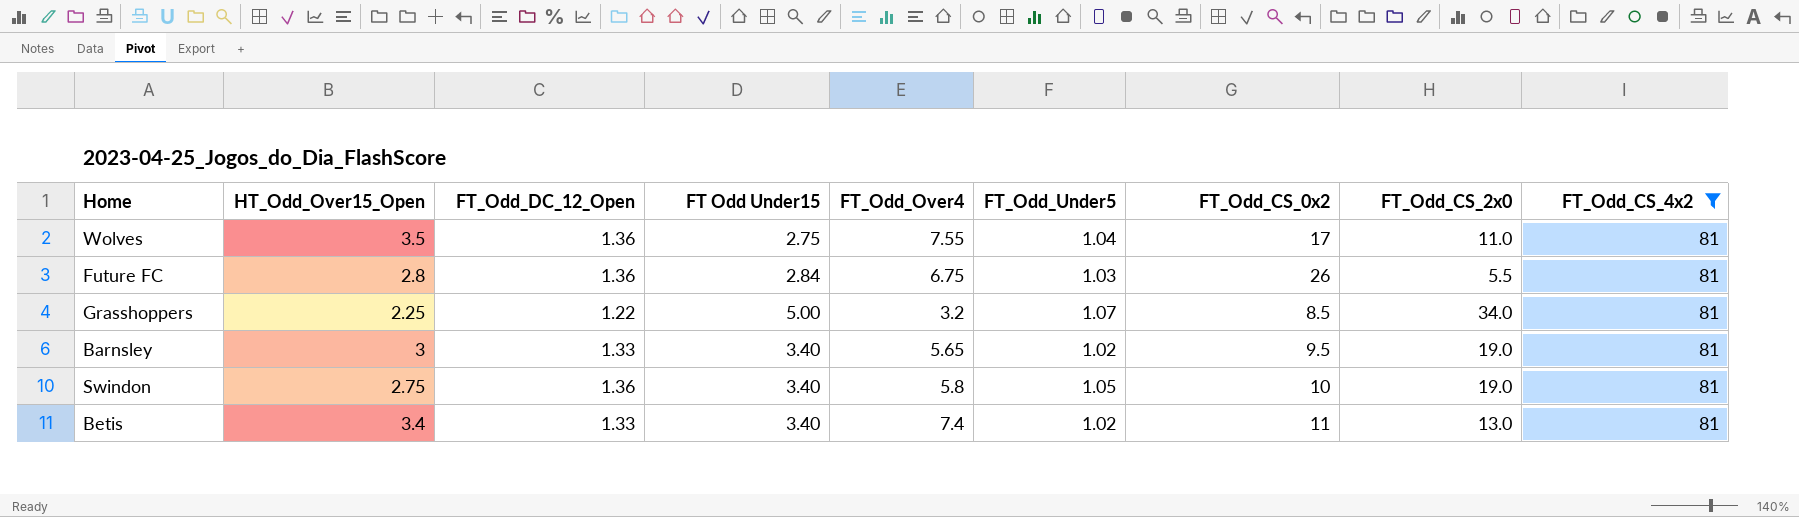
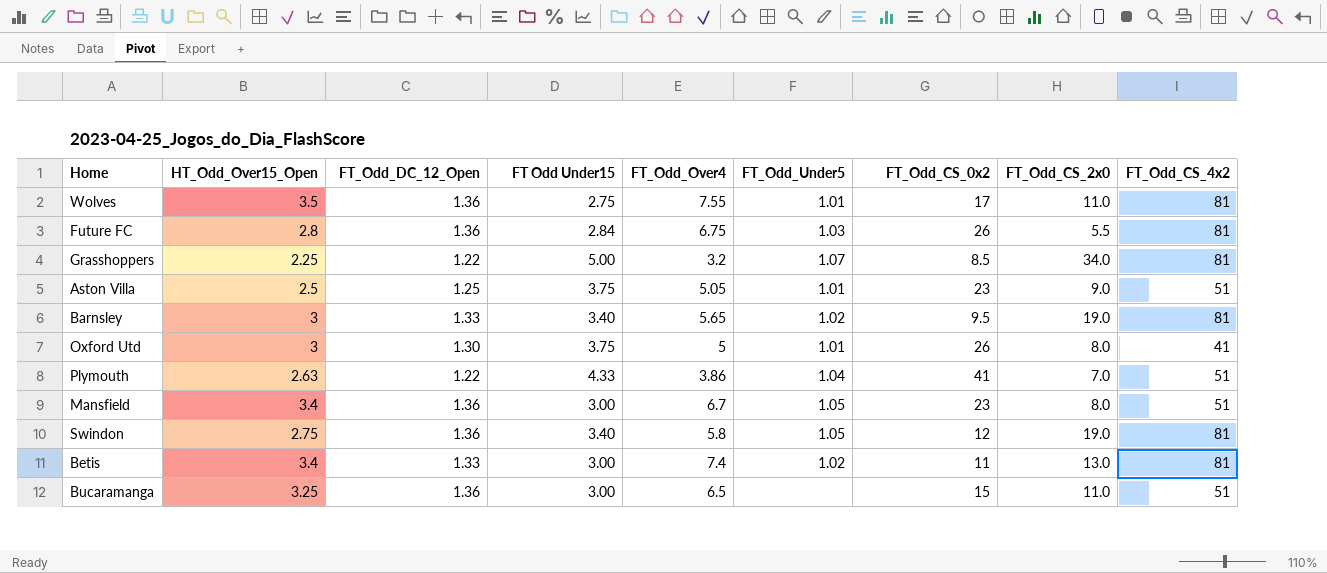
filter: FT_Odd_CS_4x2 = 81 -> none
Wolves | FT_Odd_Under5: 1.04 -> 1.01
Swindon | FT_Odd_CS_0x2: 10 -> 12
Betis | FT Odd Under15: 3.40 -> 3.00

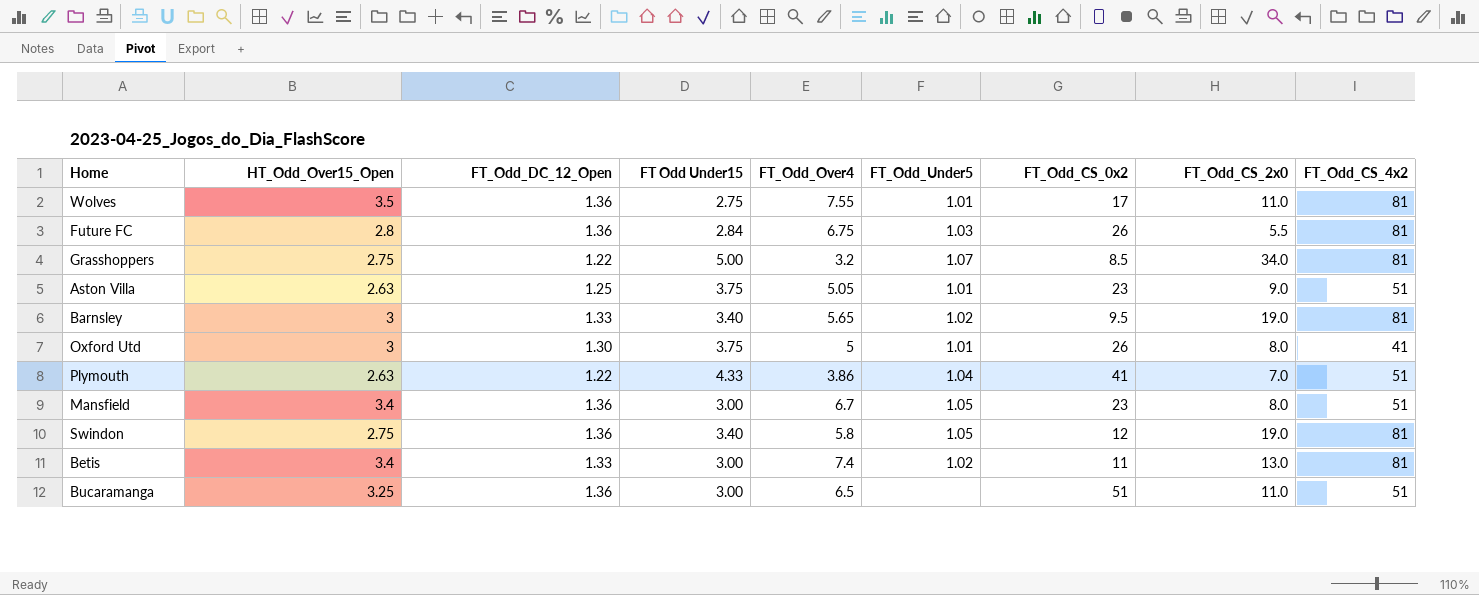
Grasshoppers | HT_Odd_Over15_Open: 2.25 -> 2.75
Aston Villa | HT_Odd_Over15_Open: 2.5 -> 2.63
Bucaramanga | FT_Odd_CS_0x2: 15 -> 51

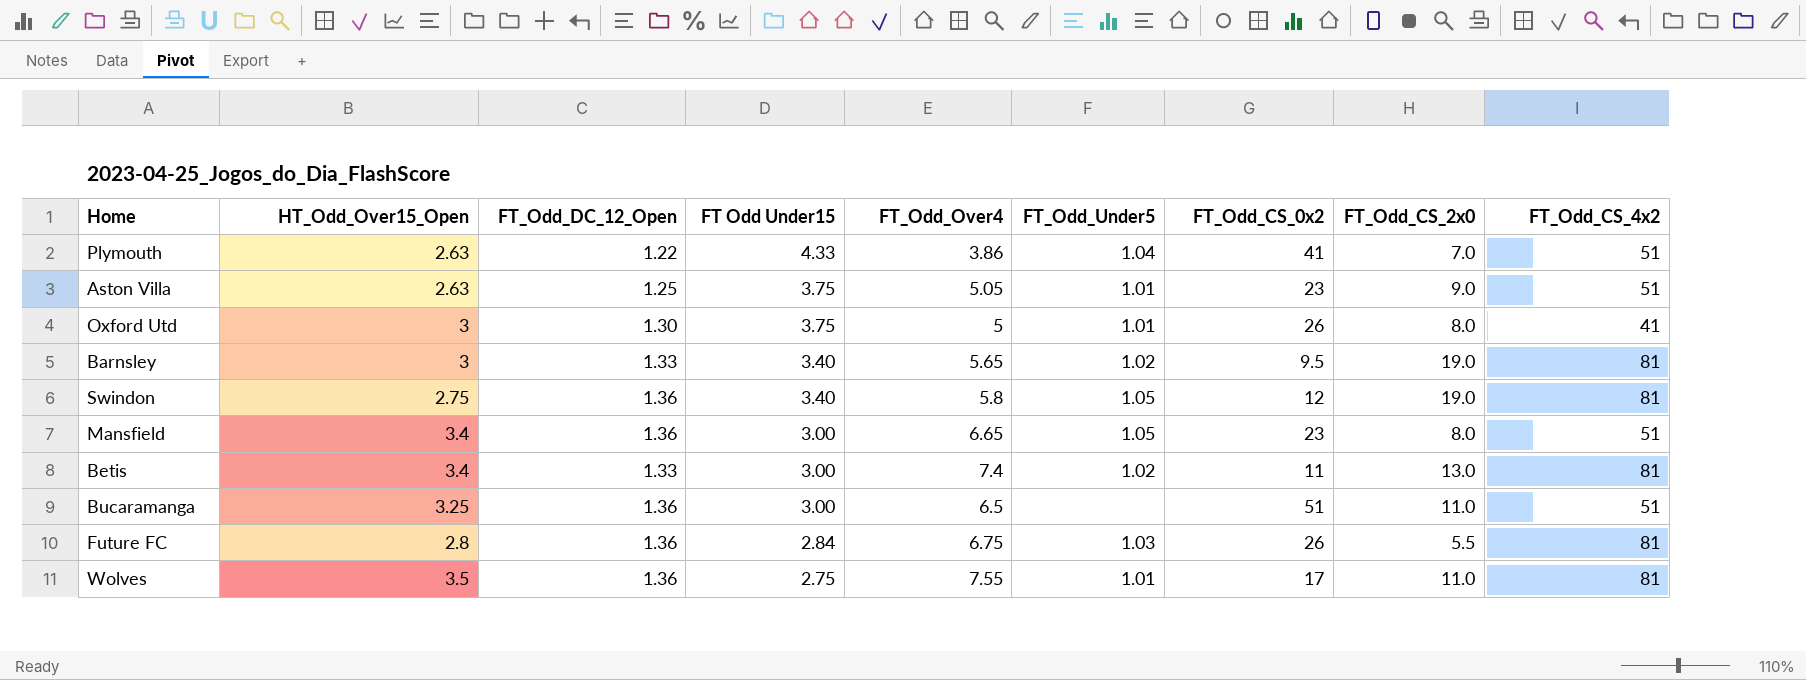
row order: none -> FT Odd Under15 descending
row Grasshoppers: 2.75 | 1.22 | 5.00 | 3.2 | 1.07 | 8.5 | 34.0 | 81 -> none
Mansfield | FT_Odd_Over4: 6.7 -> 6.65

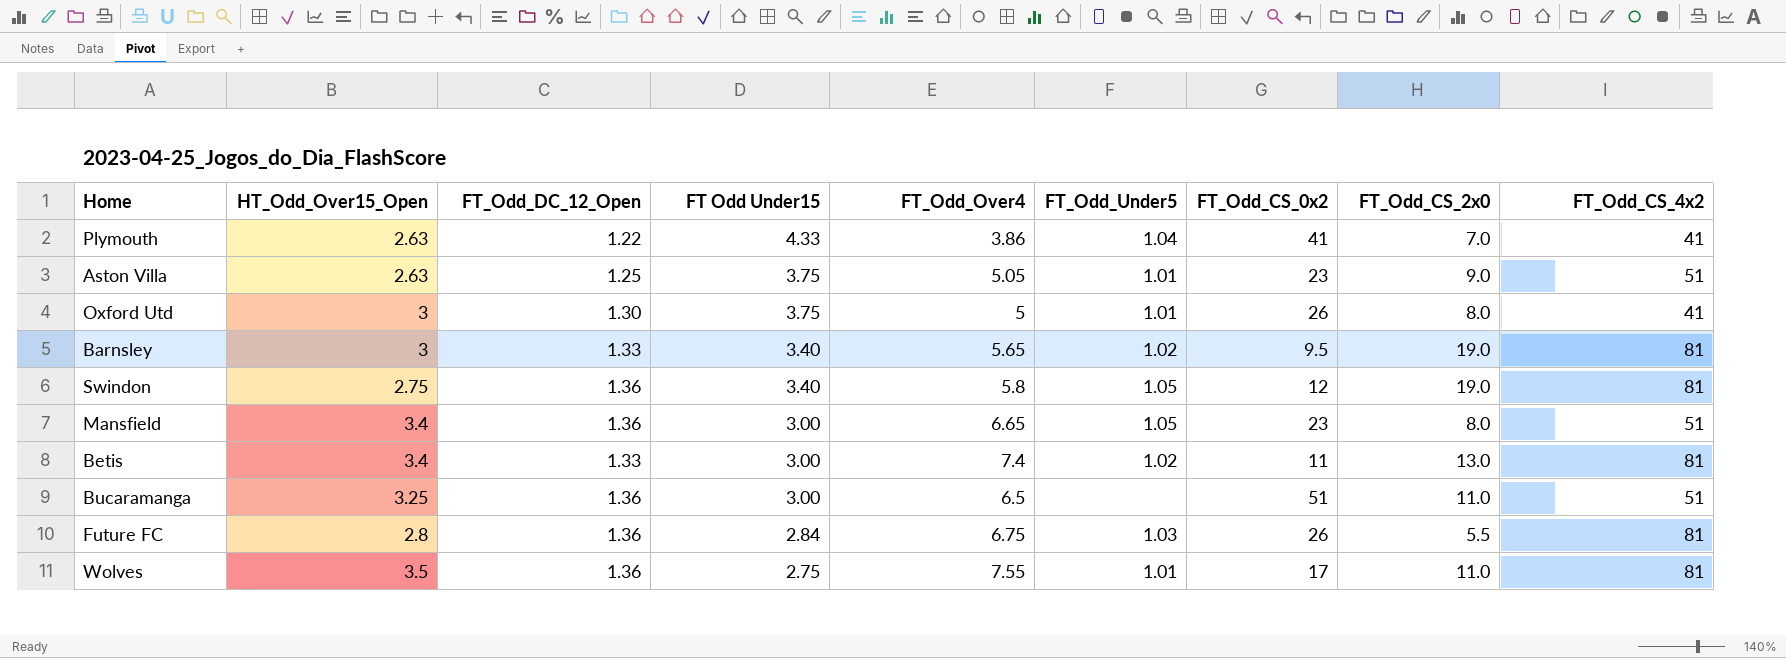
Plymouth | FT_Odd_CS_4x2: 51 -> 41

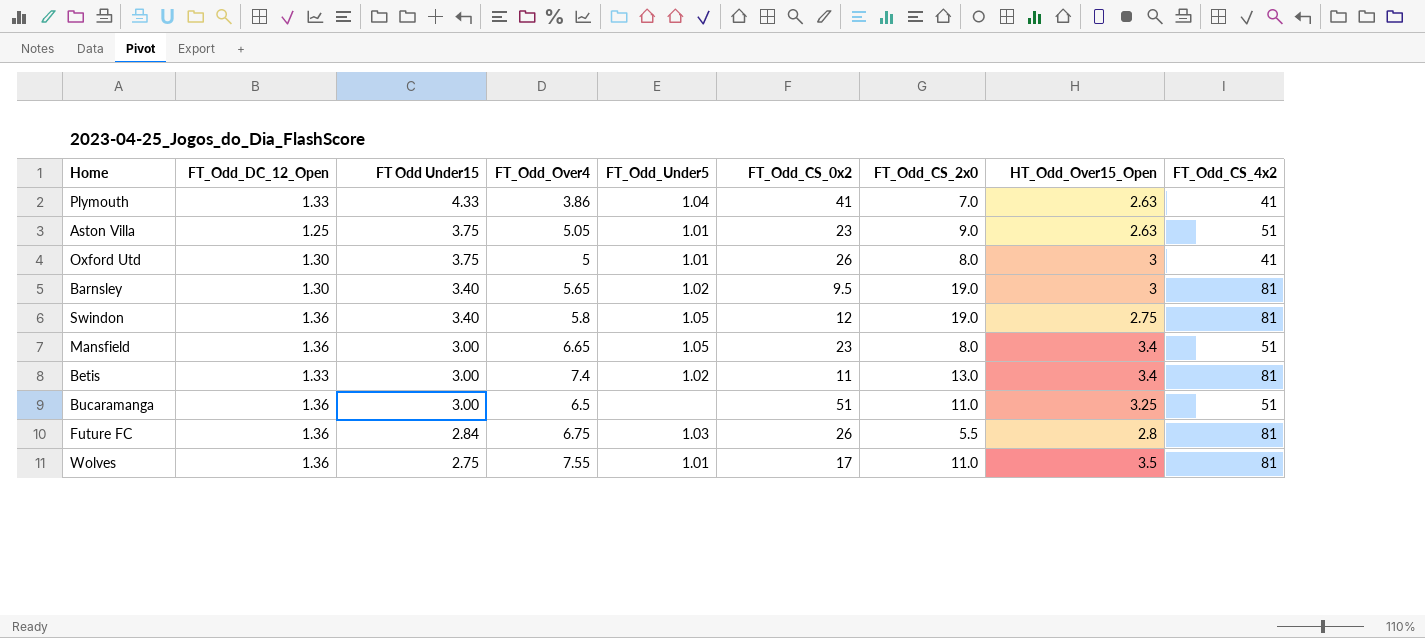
column HT_Odd_Over15_Open | position: 2 -> 8
Plymouth | FT_Odd_DC_12_Open: 1.22 -> 1.33
Barnsley | FT_Odd_DC_12_Open: 1.33 -> 1.30

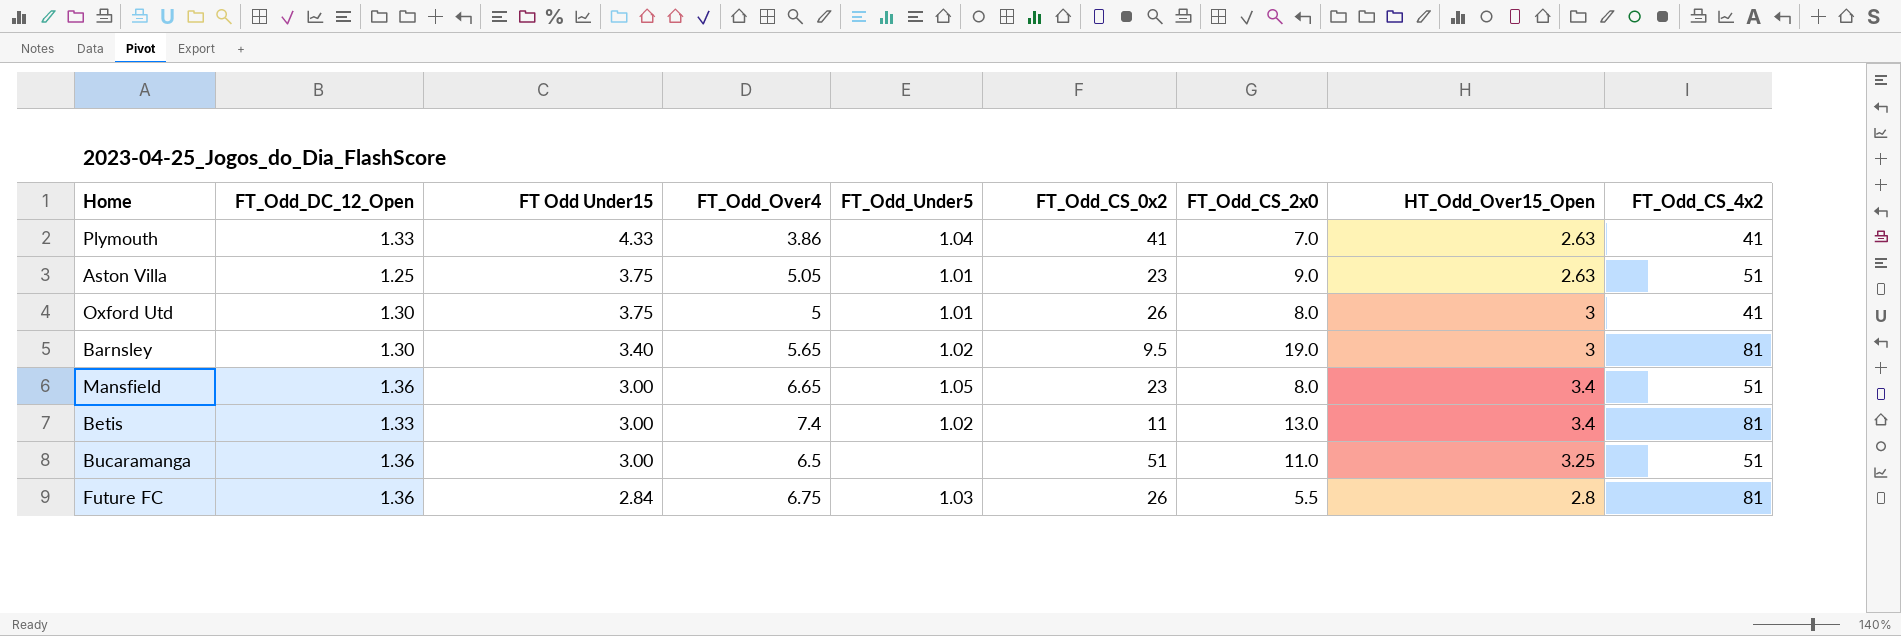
row Swindon: 1.36 | 3.40 | 5.8 | 1.05 | 12 | 19.0 | 2.75 | 81 -> none
row Wolves: 1.36 | 2.75 | 7.55 | 1.01 | 17 | 11.0 | 3.5 | 81 -> none

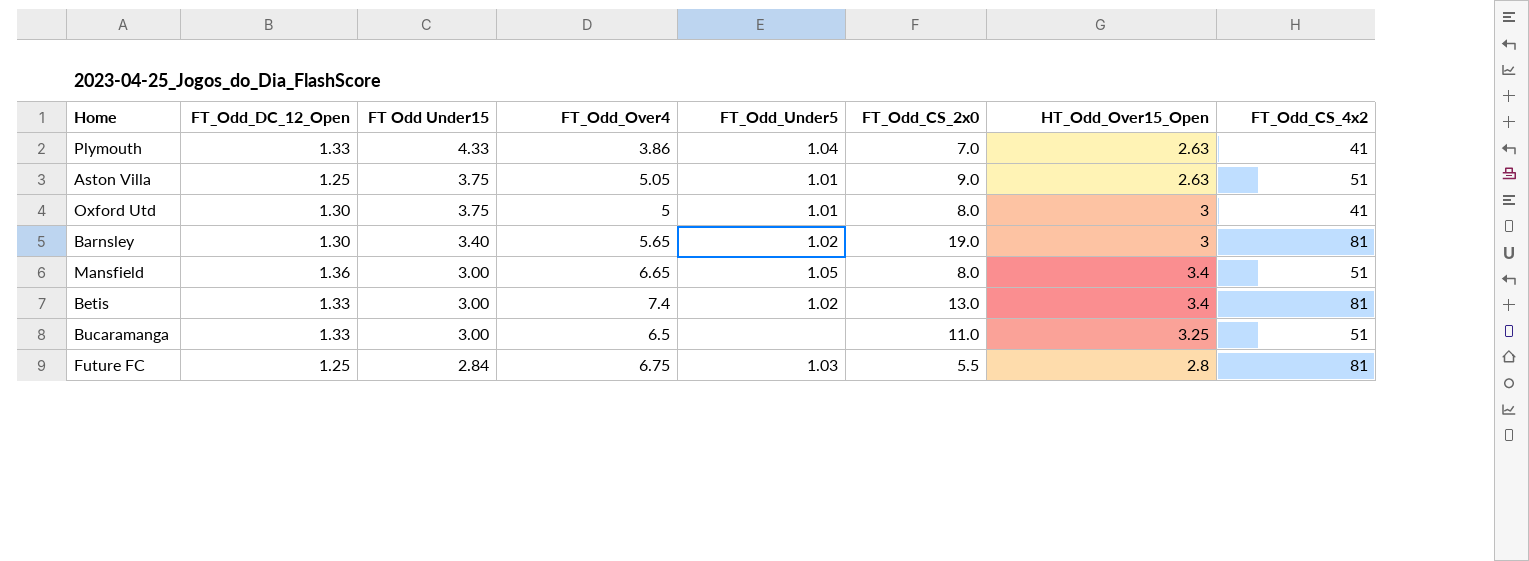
column FT_Odd_CS_0x2 | position: 6 -> none
Bucaramanga | FT_Odd_DC_12_Open: 1.36 -> 1.33
Future FC | FT_Odd_DC_12_Open: 1.36 -> 1.25

